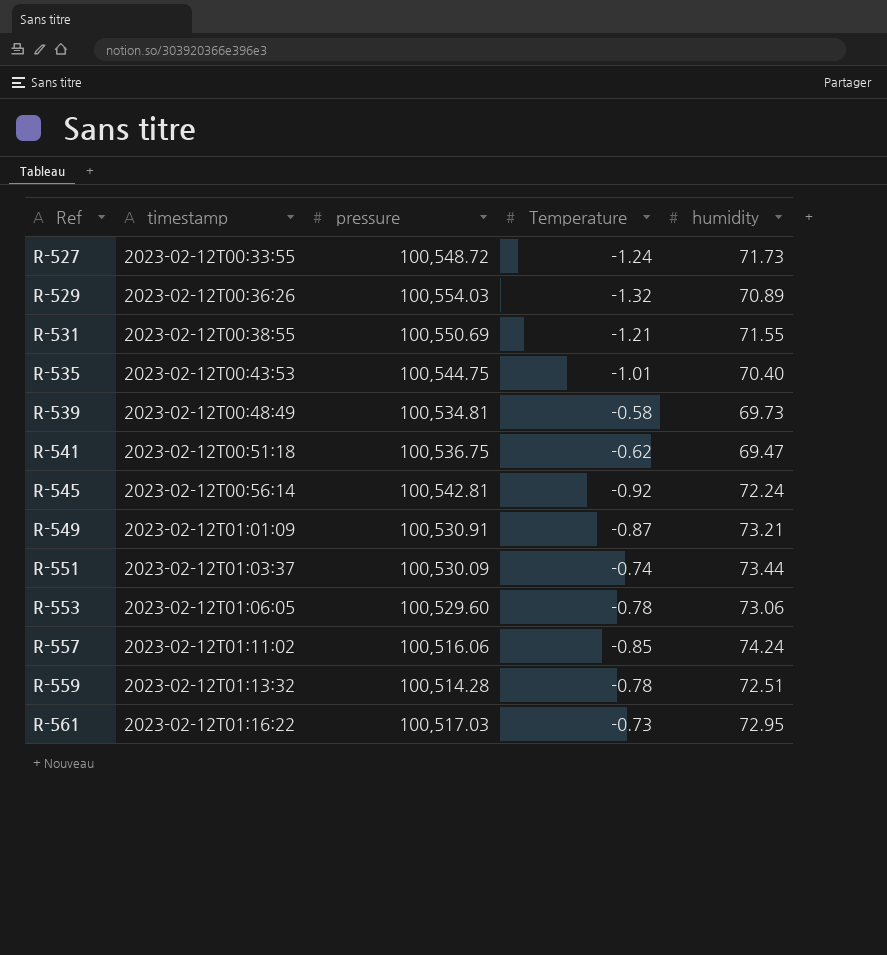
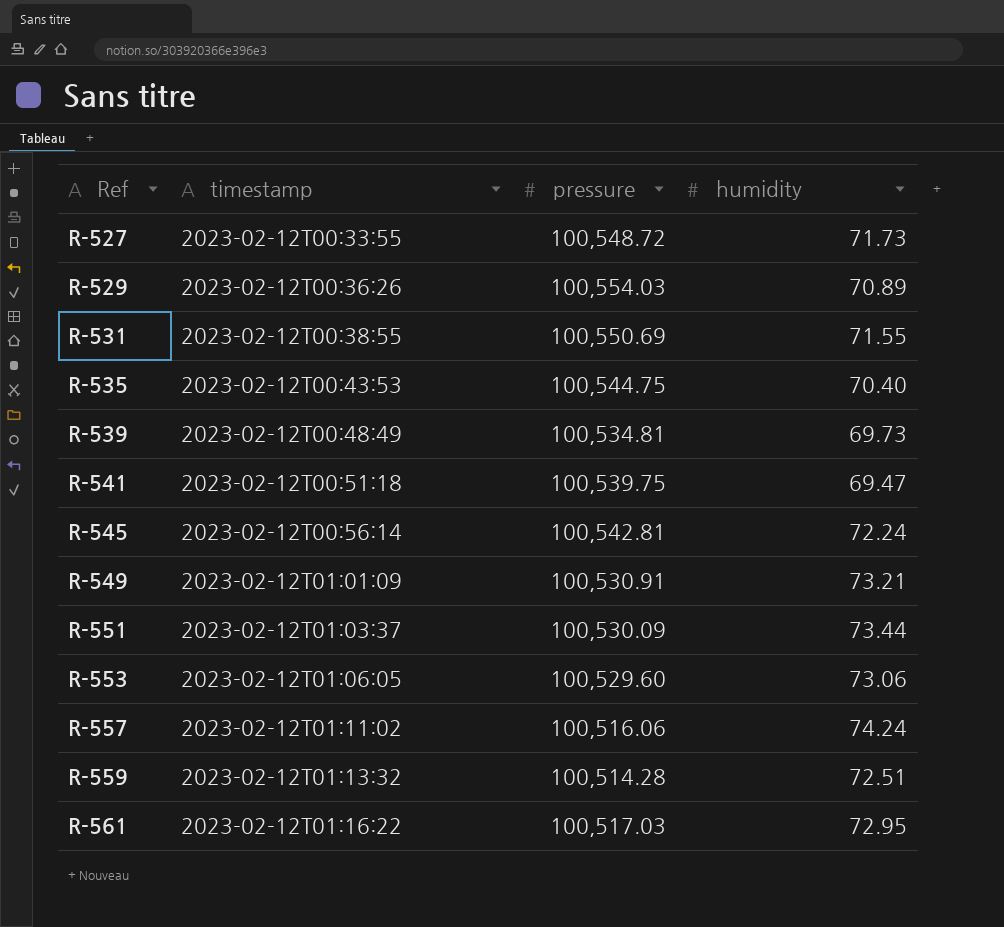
column Temperature | position: 4 -> none
R-541 | pressure: 100,536.75 -> 100,539.75

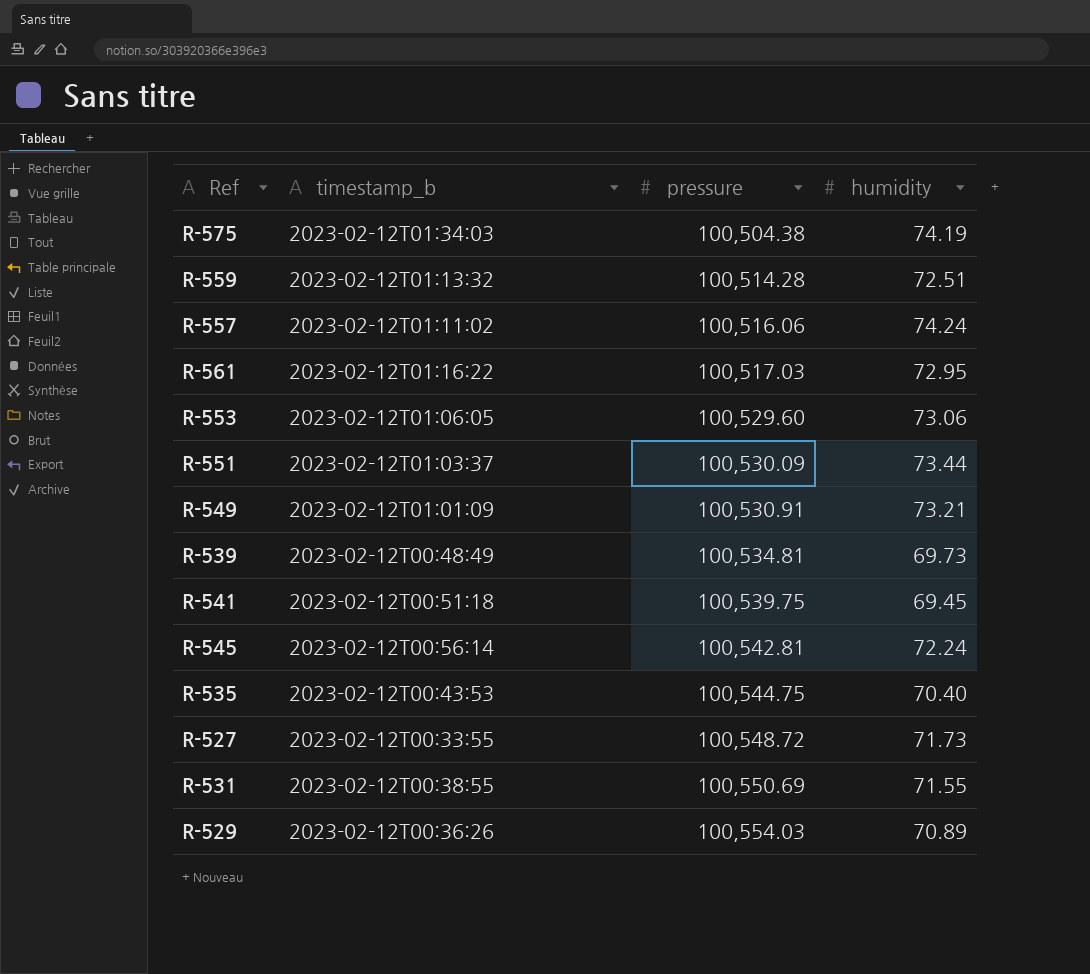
row order: Ref ascending -> pressure ascending
column name: timestamp -> timestamp_b
row R-575: none -> 2023-02-12T01:34:03 | 100,504.38 | 74.19
R-541 | humidity: 69.47 -> 69.45

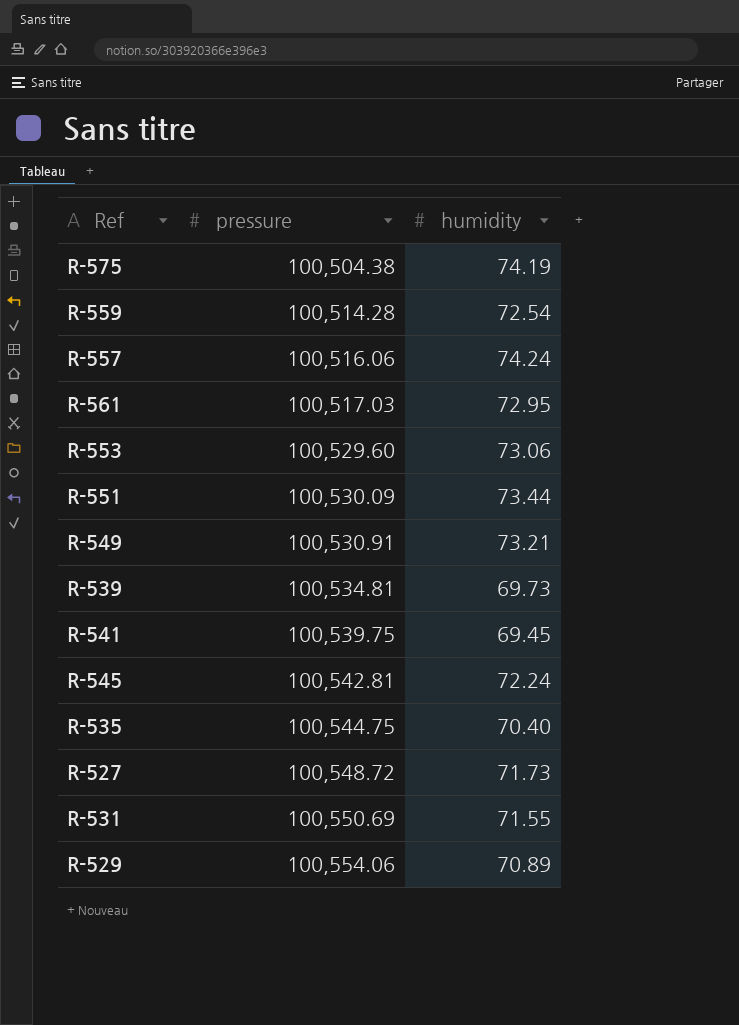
column timestamp_b | position: 2 -> none
R-559 | humidity: 72.51 -> 72.54
R-529 | pressure: 100,554.03 -> 100,554.06

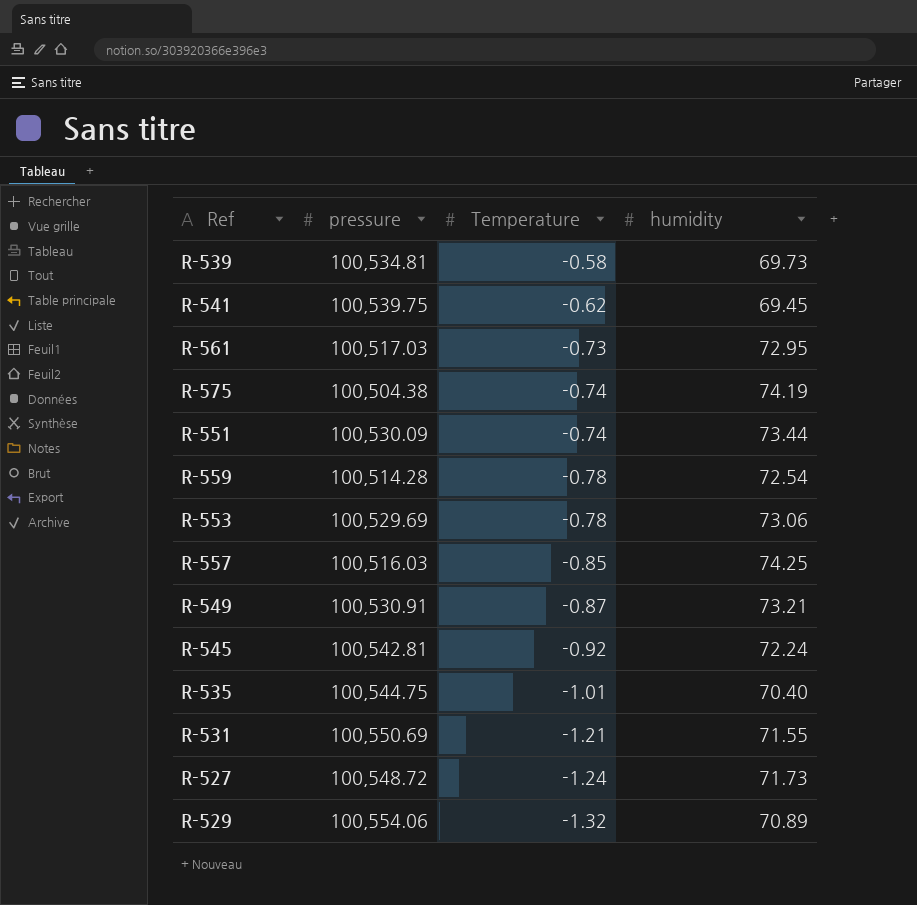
row order: pressure ascending -> Temperature descending
column Temperature | position: none -> 3
R-553 | pressure: 100,529.60 -> 100,529.69
R-557 | pressure: 100,516.06 -> 100,516.03
R-557 | humidity: 74.24 -> 74.25

